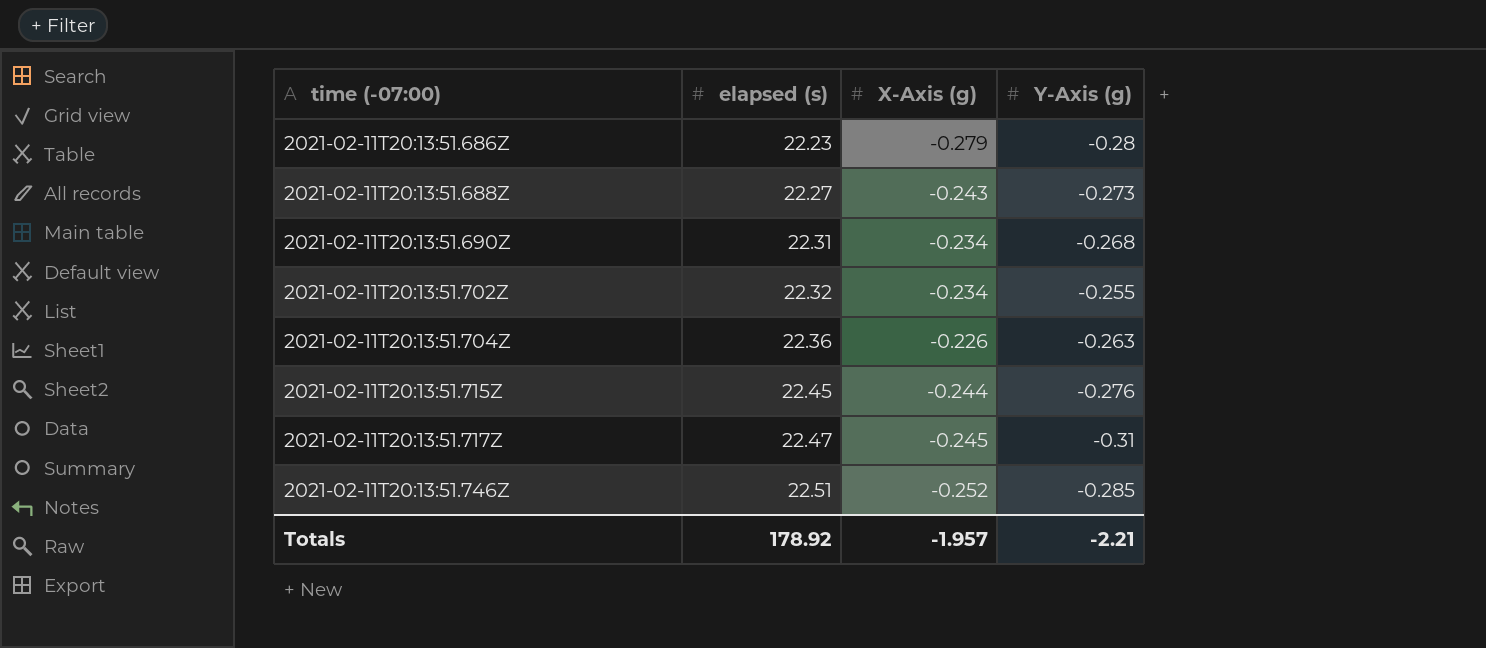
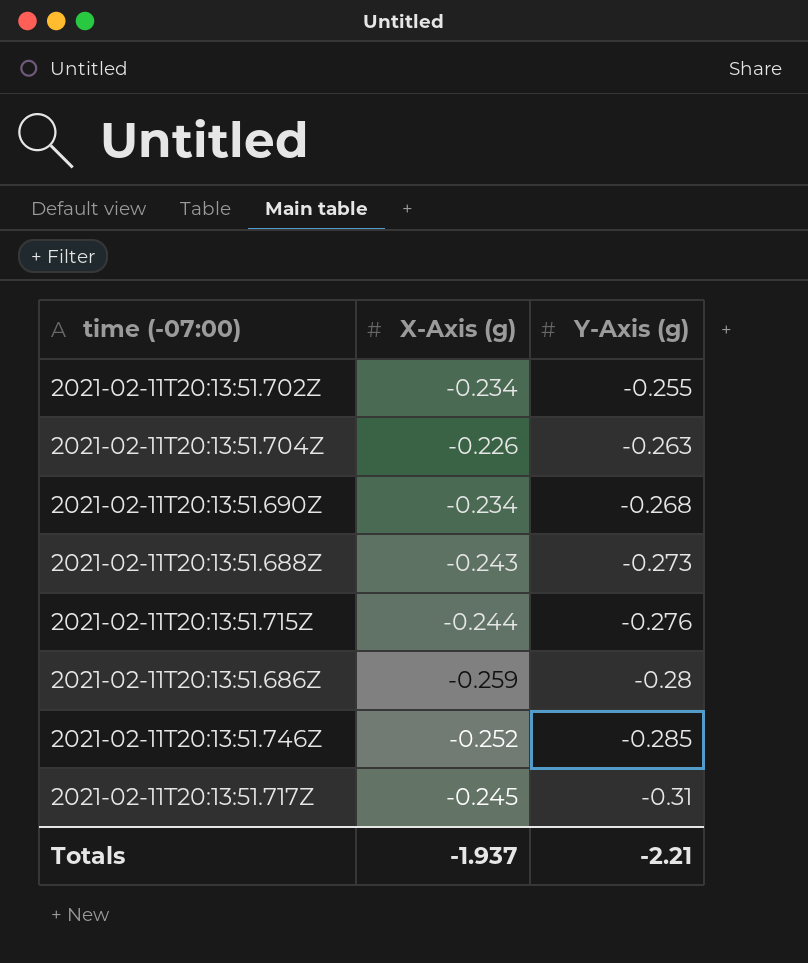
row order: time (-07:00) ascending -> Y-Axis (g) descending
column elapsed (s) | position: 2 -> none
2021-02-11T20:13:51.686Z | X-Axis (g): -0.279 -> -0.259
Totals | X-Axis (g): -1.957 -> -1.937

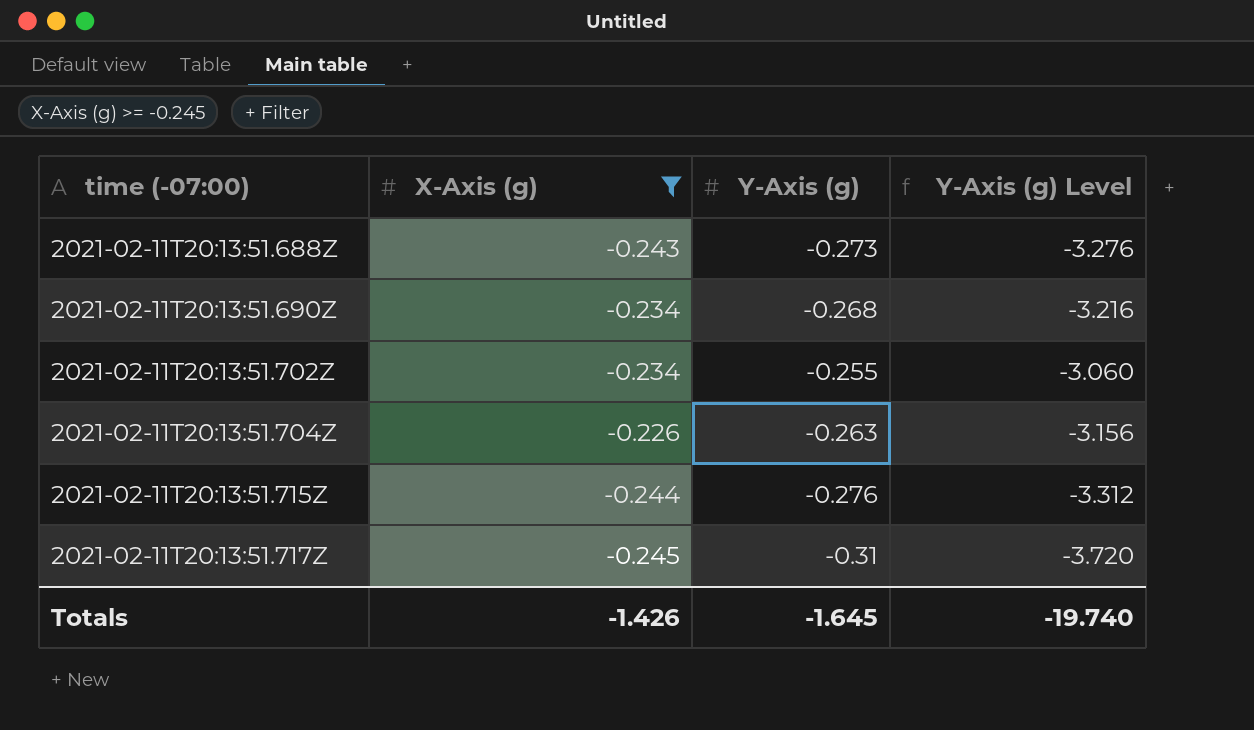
filter: none -> X-Axis (g) >= -0.245
row order: Y-Axis (g) descending -> time (-07:00) ascending
column Y-Axis (g) Level | formula: none -> [Y-Axis (g)] * 12
Totals | X-Axis (g): -1.937 -> -1.426
Totals | Y-Axis (g): -2.21 -> -1.645

